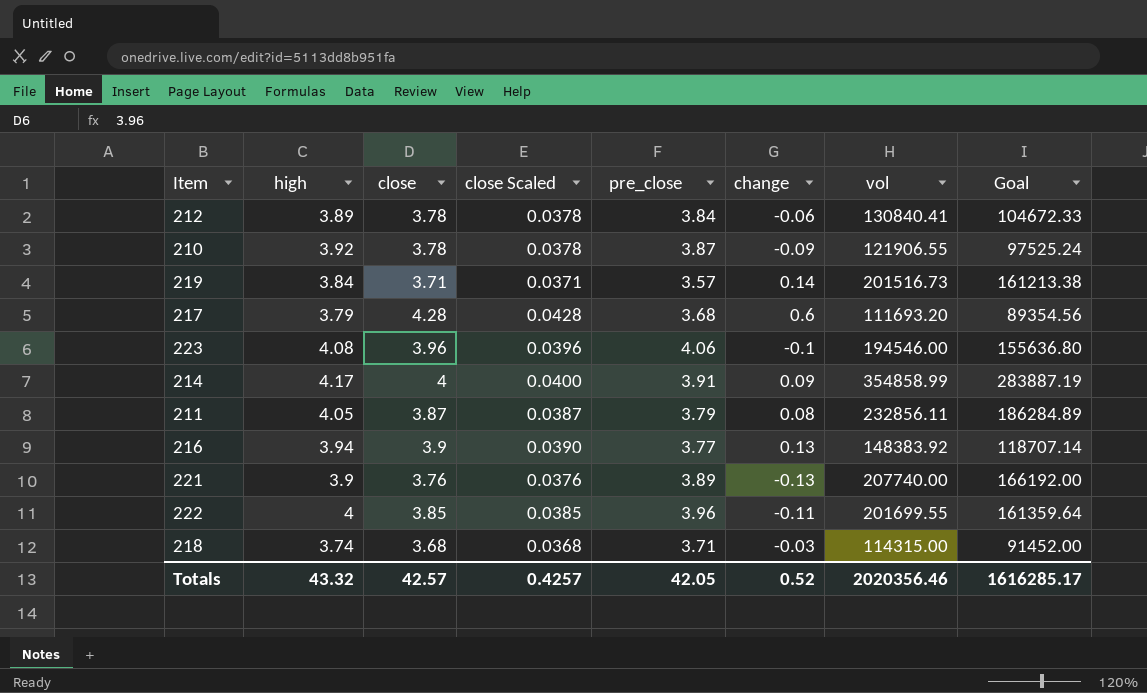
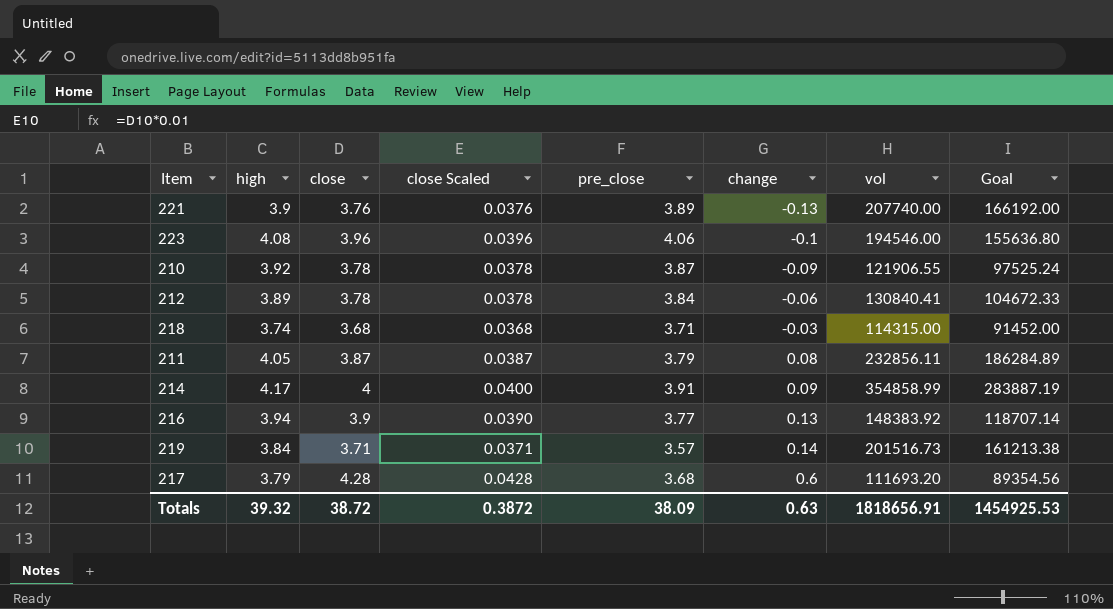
row order: none -> change ascending
row 222: 4 | 3.85 | 0.0385 | 3.96 | -0.11 | 201699.55 | 161359.64 -> none
Totals | high: 43.32 -> 39.32
Totals | close: 42.57 -> 38.72
Totals | close Scaled: 0.4257 -> 0.3872
Totals | pre_close: 42.05 -> 38.09
Totals | change: 0.52 -> 0.63
Totals | vol: 2020356.46 -> 1818656.91
Totals | Goal: 1616285.17 -> 1454925.53

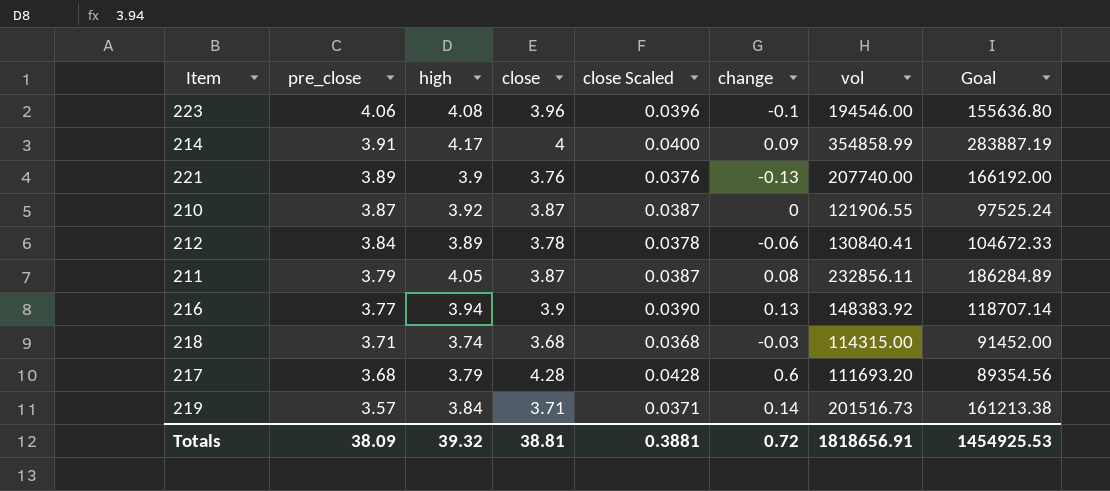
row order: change ascending -> pre_close descending
column pre_close | position: 5 -> 2
210 | close: 3.78 -> 3.87
210 | close Scaled: 0.0378 -> 0.0387
210 | change: -0.09 -> 0
Totals | close: 38.72 -> 38.81
Totals | close Scaled: 0.3872 -> 0.3881
Totals | change: 0.63 -> 0.72

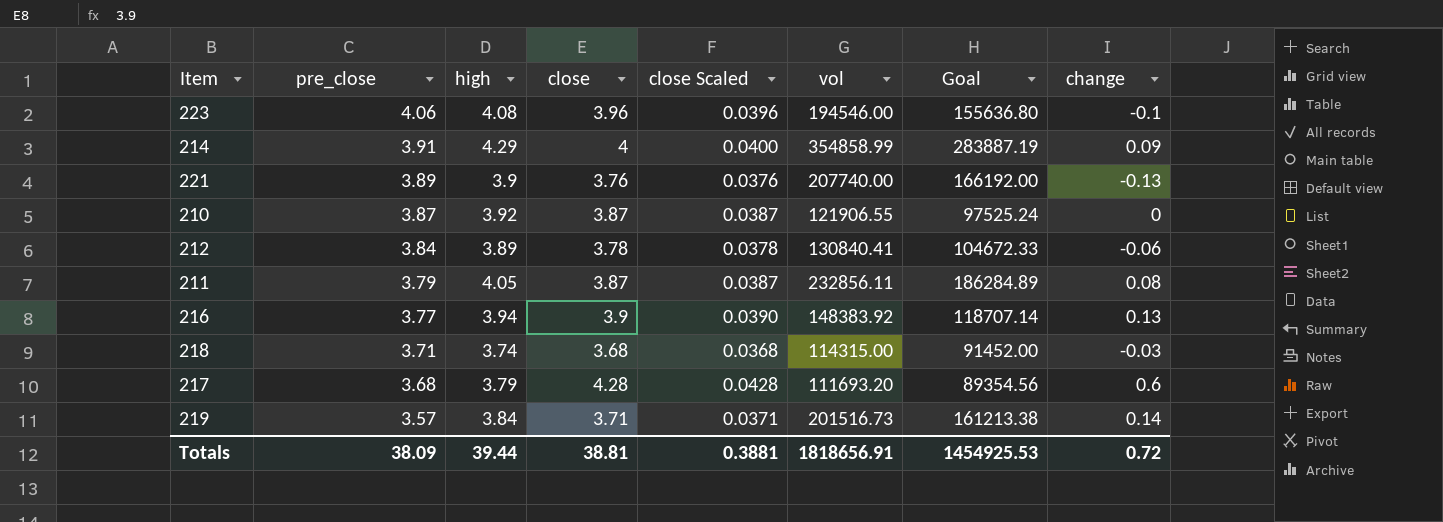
column change | position: 6 -> 8
214 | high: 4.17 -> 4.29
Totals | high: 39.32 -> 39.44

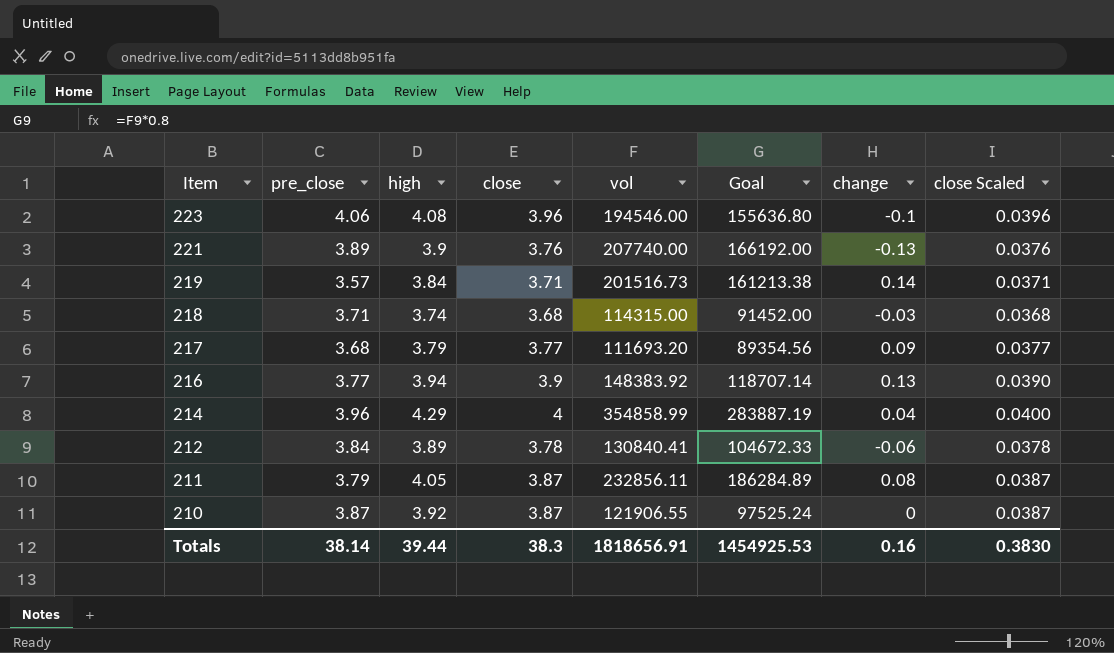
row order: pre_close descending -> Item descending
column close Scaled | position: 5 -> 8
217 | close: 4.28 -> 3.77
217 | change: 0.6 -> 0.09
217 | close Scaled: 0.0428 -> 0.0377
214 | pre_close: 3.91 -> 3.96
214 | change: 0.09 -> 0.04
Totals | pre_close: 38.09 -> 38.14
Totals | close: 38.81 -> 38.3
Totals | change: 0.72 -> 0.16
Totals | close Scaled: 0.3881 -> 0.3830

